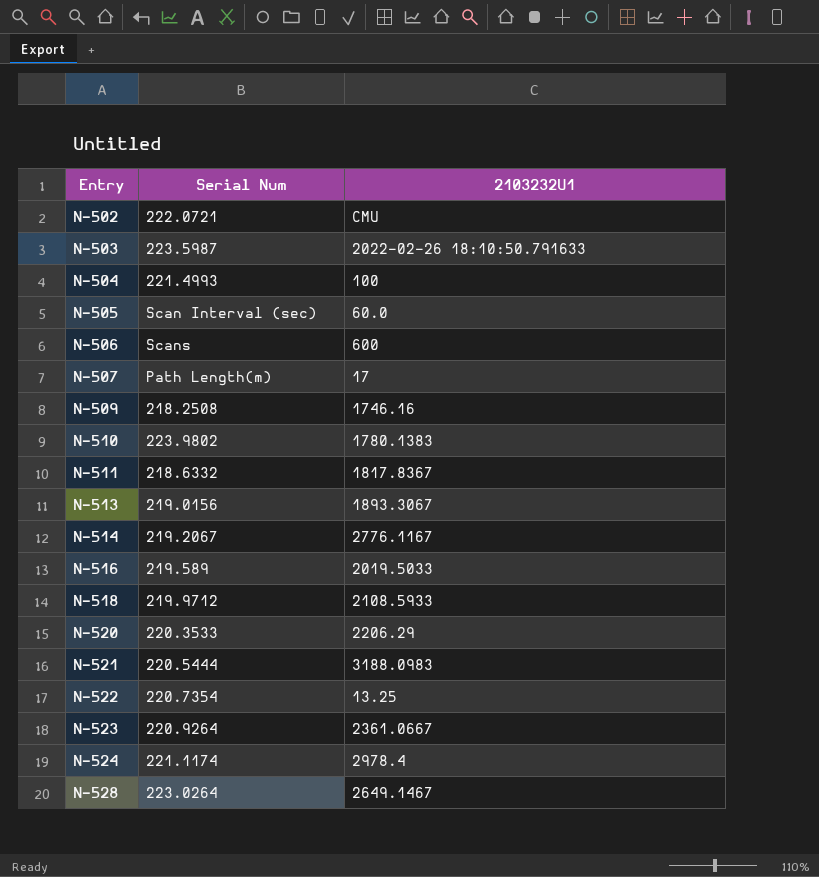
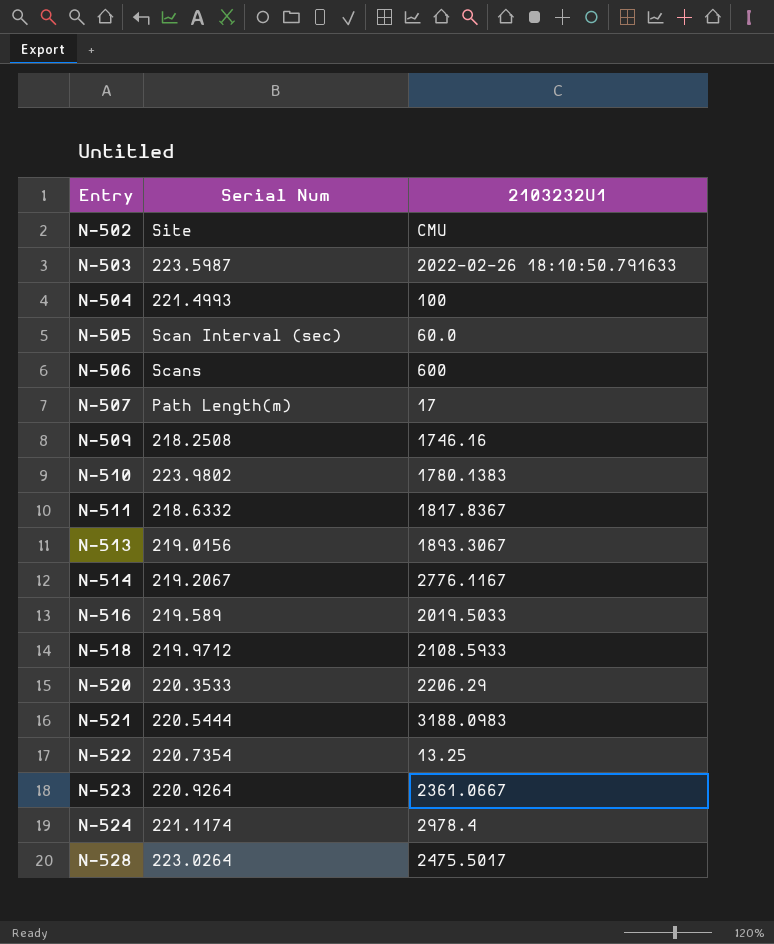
N-502 | Serial Num: 222.0721 -> Site
N-528 | 2103232U1: 2649.1467 -> 2475.5017

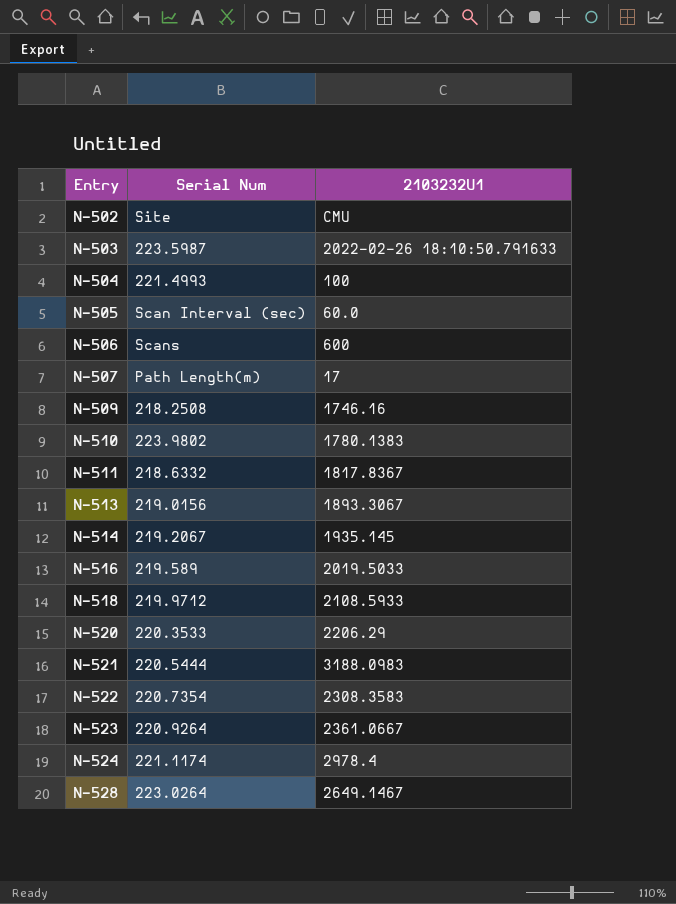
N-514 | 2103232U1: 2776.1167 -> 1935.145
N-522 | 2103232U1: 13.25 -> 2308.3583
N-528 | 2103232U1: 2475.5017 -> 2649.1467

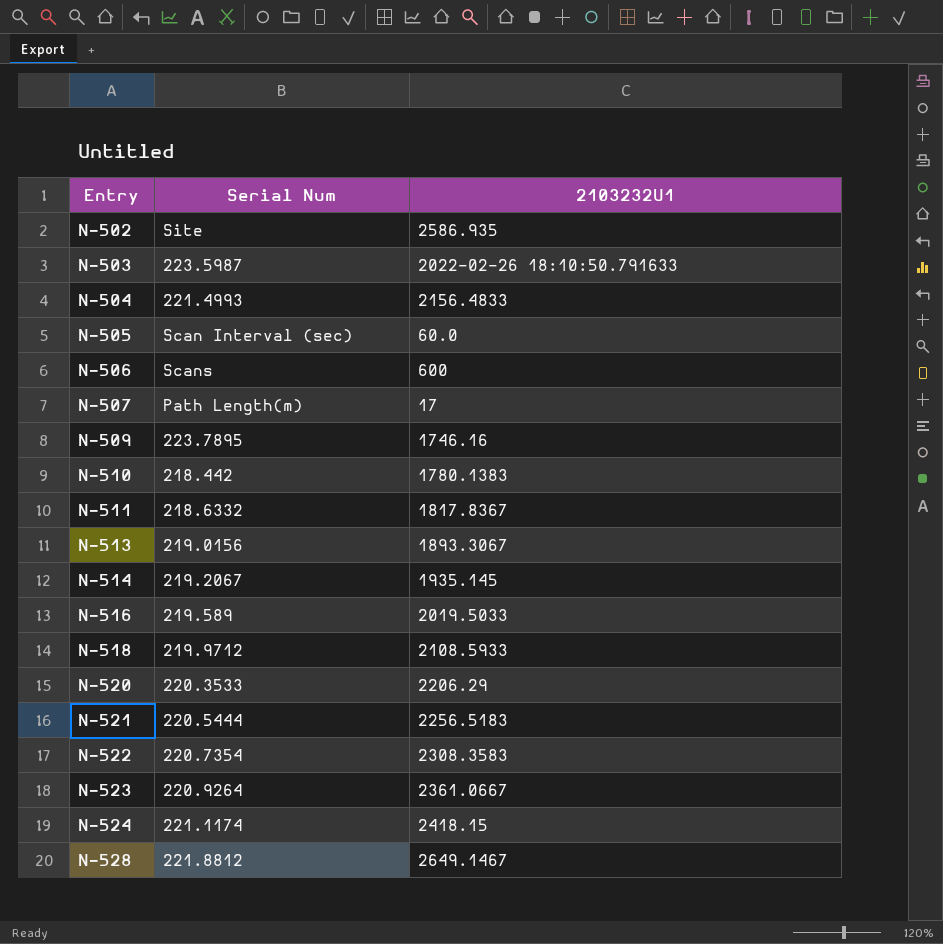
N-502 | 2103232U1: CMU -> 2586.935
N-504 | 2103232U1: 100 -> 2156.4833
N-509 | Serial Num: 218.2508 -> 223.7895
N-510 | Serial Num: 223.9802 -> 218.442
N-521 | 2103232U1: 3188.0983 -> 2256.5183
N-524 | 2103232U1: 2978.4 -> 2418.15
N-528 | Serial Num: 223.0264 -> 221.8812

